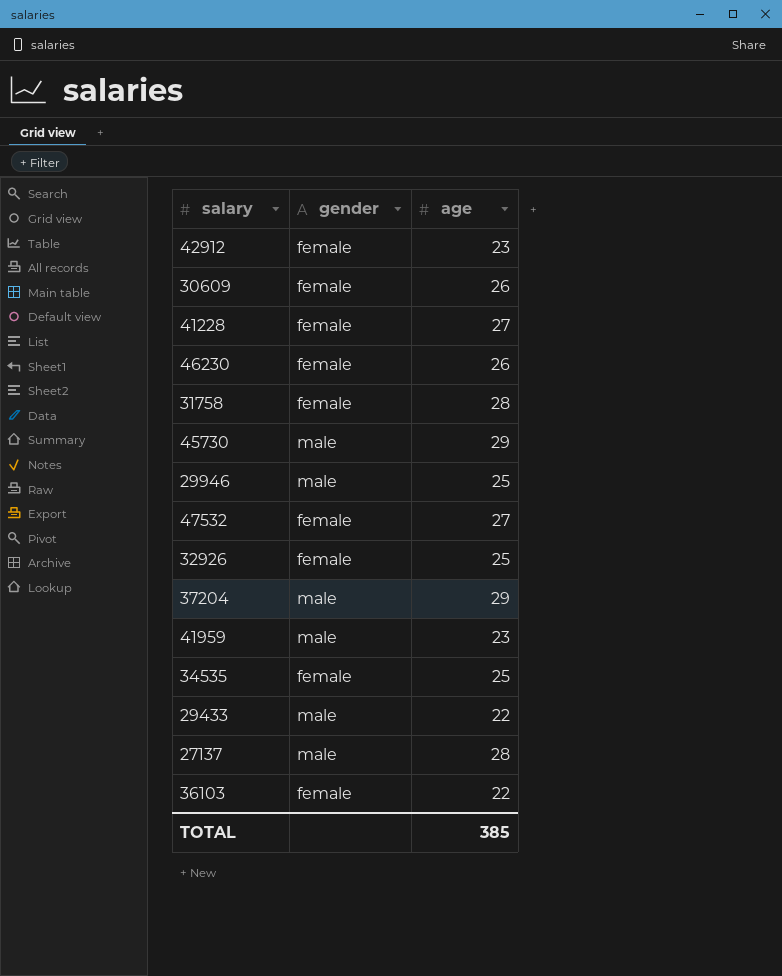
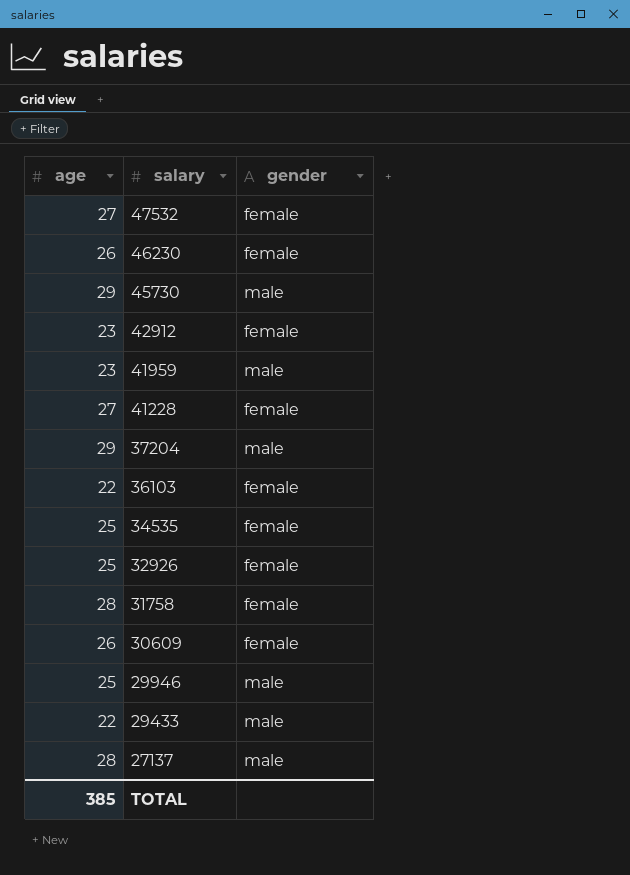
row order: none -> salary descending
column age | position: 3 -> 1

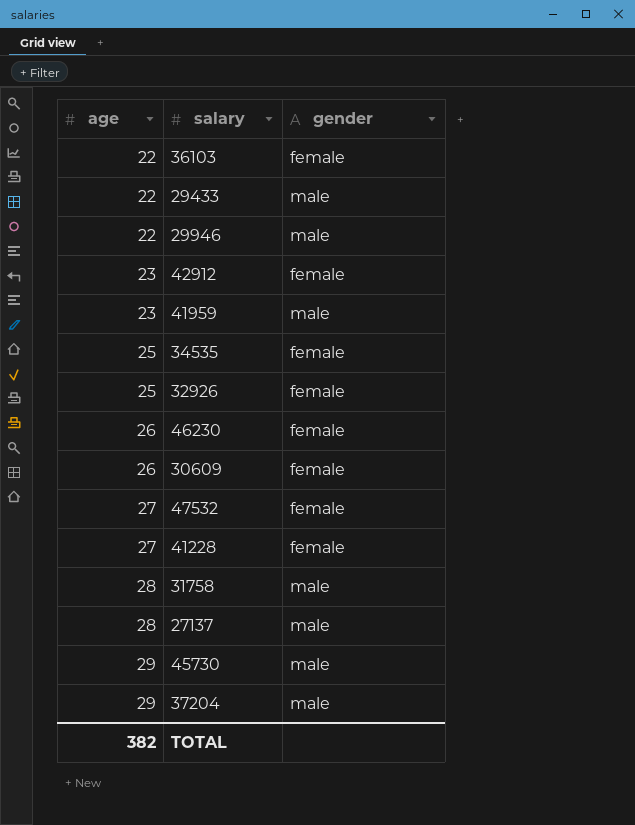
row order: salary descending -> age ascending
29946 | age: 25 -> 22
31758 | gender: female -> male
TOTAL | age: 385 -> 382

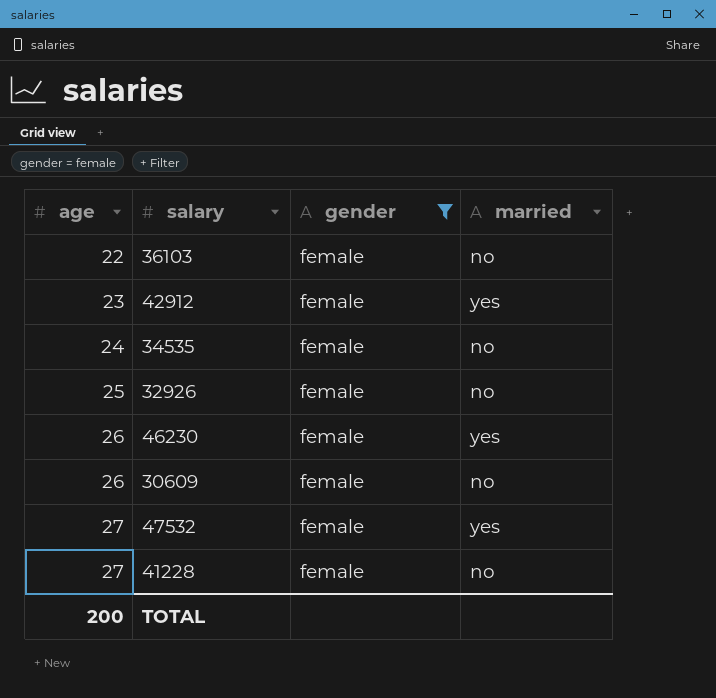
filter: none -> gender = female
column married | position: none -> 4
34535 | age: 25 -> 24
TOTAL | age: 382 -> 200

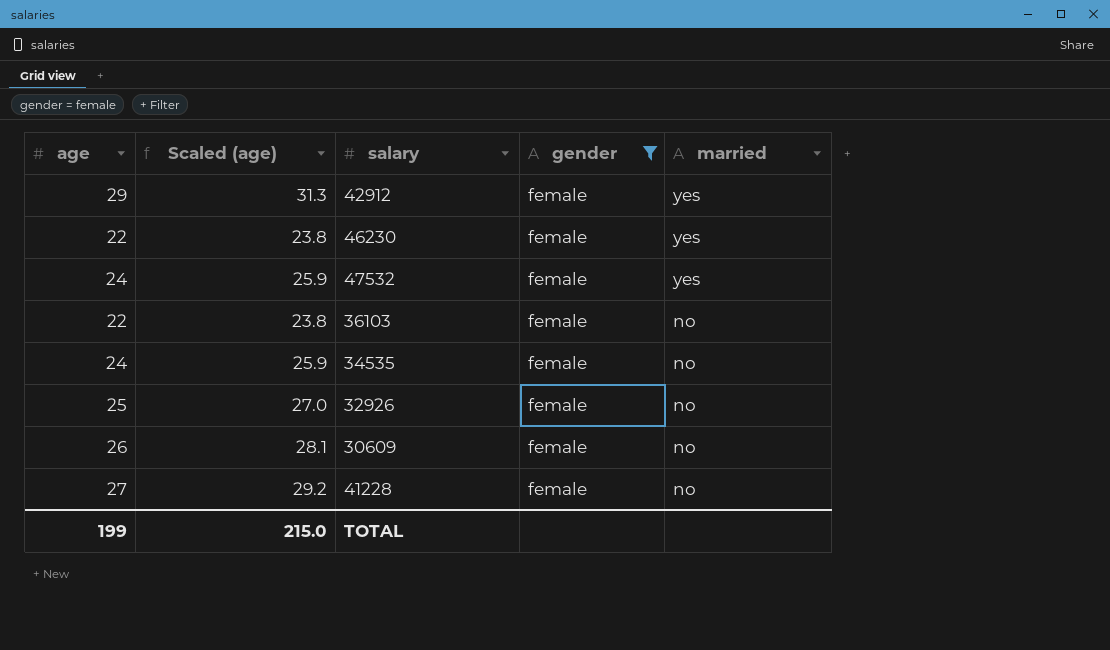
row order: age ascending -> married descending
column Scaled (age) | formula: none -> [age] * 1.08
42912 | age: 23 -> 29
46230 | age: 26 -> 22
47532 | age: 27 -> 24
TOTAL | age: 200 -> 199

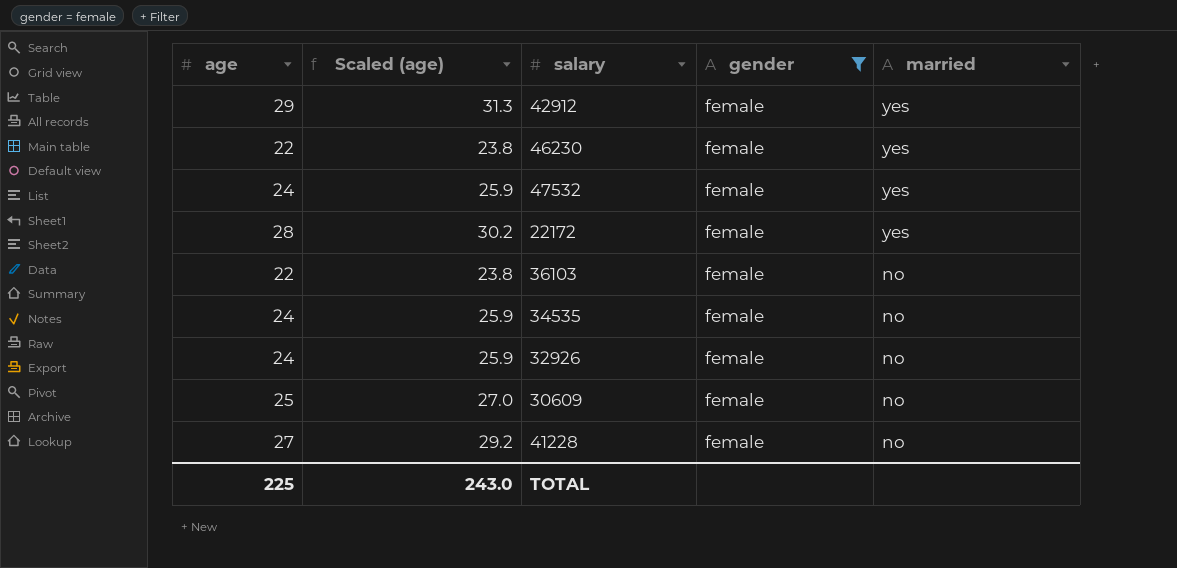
row 22172: none -> 28 | 30.2 | female | yes
32926 | age: 25 -> 24
32926 | Scaled (age): 27.0 -> 25.9
30609 | age: 26 -> 25
30609 | Scaled (age): 28.1 -> 27.0
TOTAL | age: 199 -> 225
TOTAL | Scaled (age): 215.0 -> 243.0

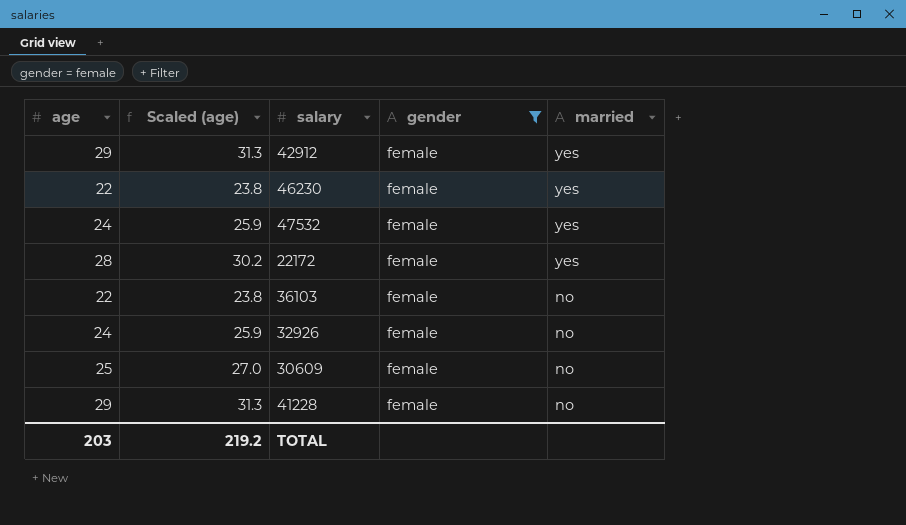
row 34535: 24 | 25.9 | female | no -> none
41228 | age: 27 -> 29
41228 | Scaled (age): 29.2 -> 31.3
TOTAL | age: 225 -> 203
TOTAL | Scaled (age): 243.0 -> 219.2

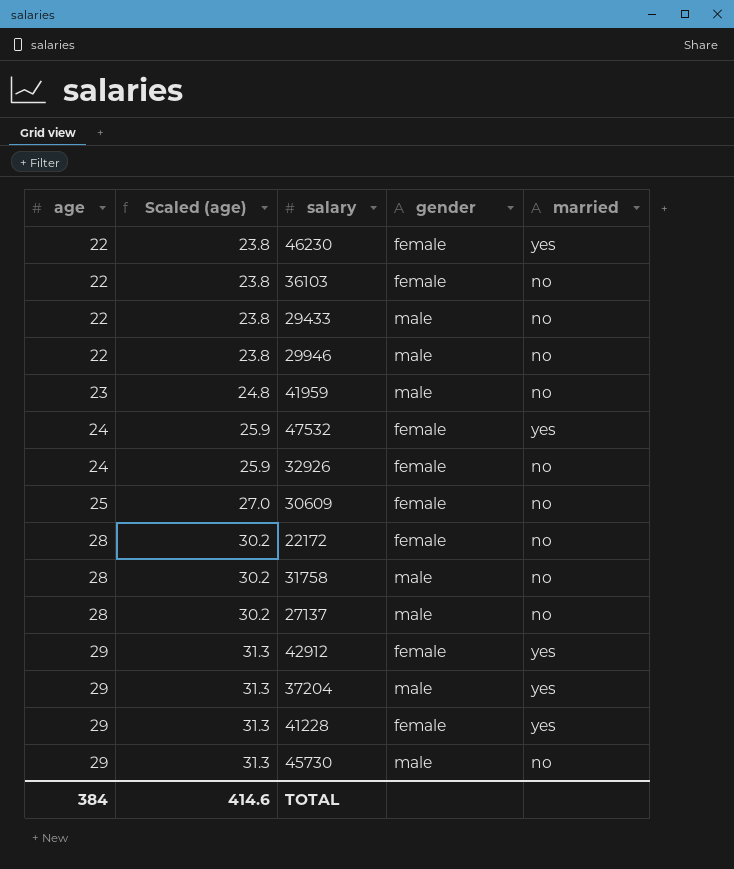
filter: gender = female -> none
row order: married descending -> age ascending
22172 | married: yes -> no
41228 | married: no -> yes
TOTAL | age: 203 -> 384
TOTAL | Scaled (age): 219.2 -> 414.6

